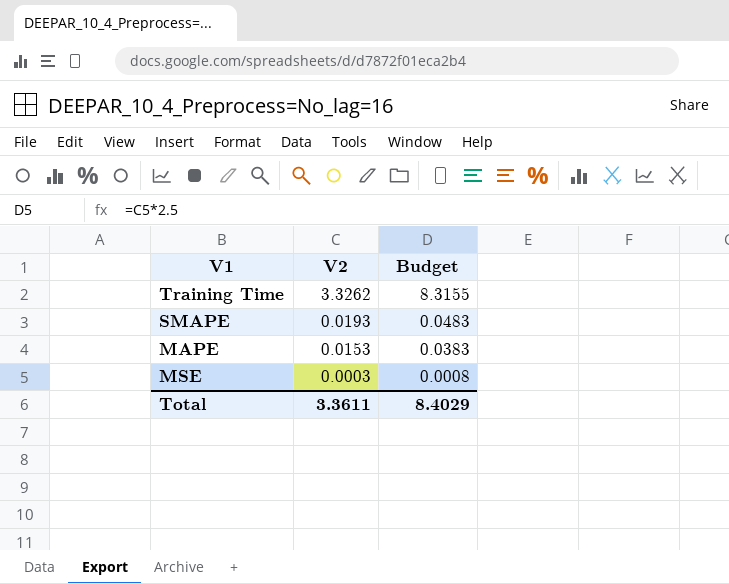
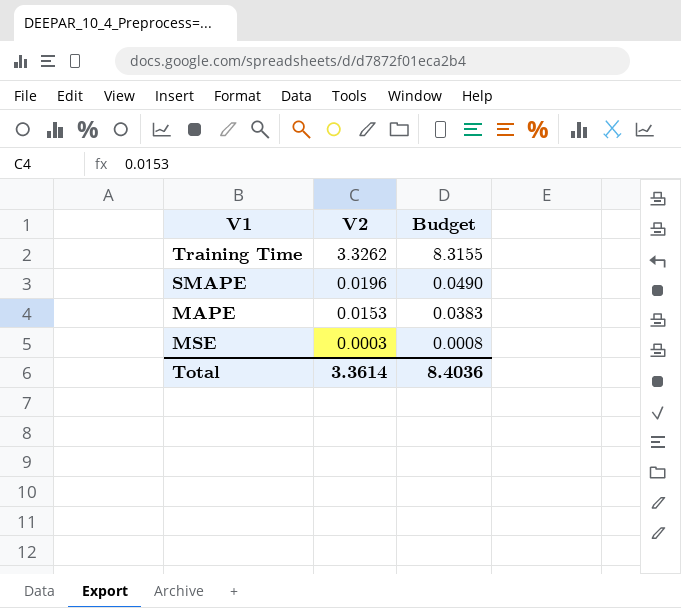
SMAPE | V2: 0.0193 -> 0.0196
SMAPE | Budget: 0.0483 -> 0.0490
Total | V2: 3.3611 -> 3.3614
Total | Budget: 8.4029 -> 8.4036

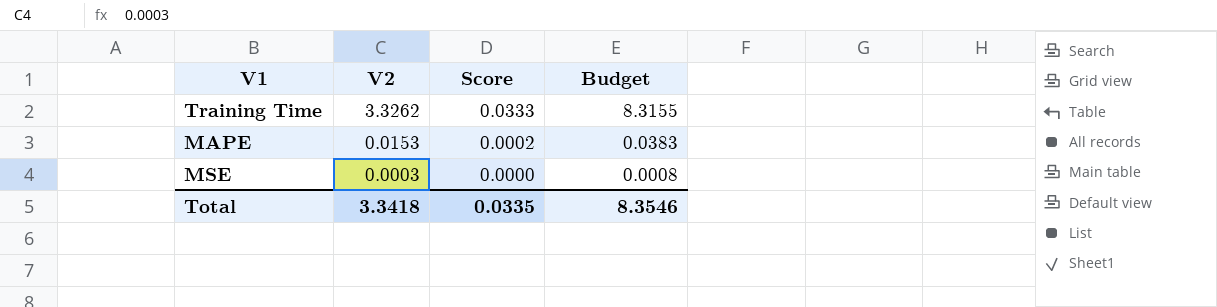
column Score | formula: none -> [V2] * 0.01
row SMAPE: 0.0196 | 0.0490 -> none
Total | V2: 3.3614 -> 3.3418
Total | Budget: 8.4036 -> 8.3546

